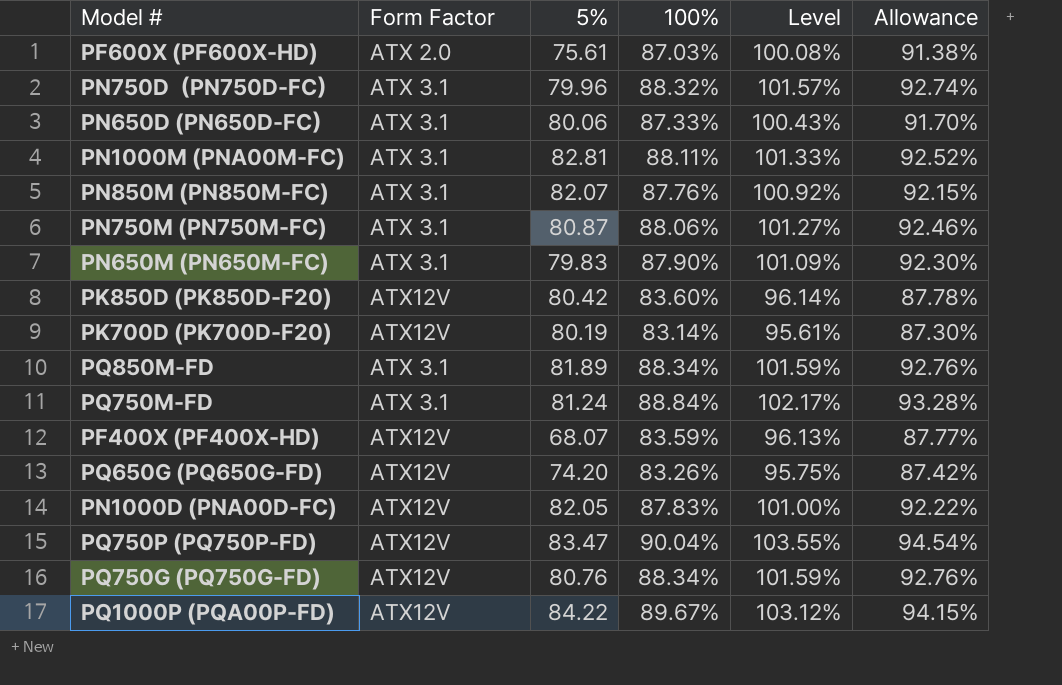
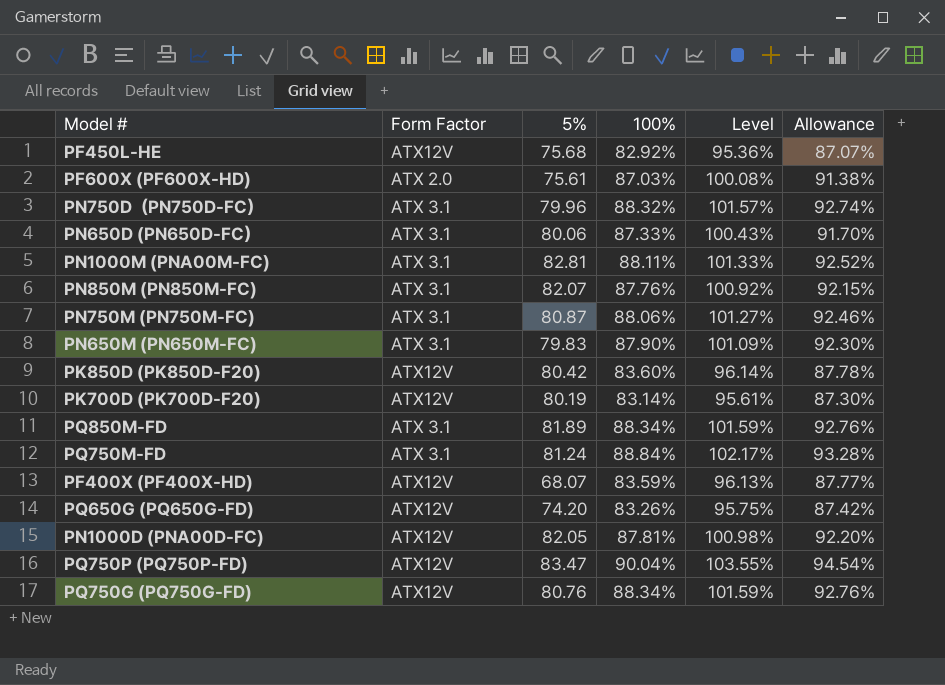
row PQ1000P (PQA00P-FD): ATX12V | 84.22 | 89.67% | 103.12% | 94.15% -> none
row PF450L-HE: none -> ATX12V | 75.68 | 82.92% | 95.36% | 87.07%
PN1000D (PNA00D-FC) | 100%: 87.83% -> 87.81%
PN1000D (PNA00D-FC) | Level: 101.00% -> 100.98%
PN1000D (PNA00D-FC) | Allowance: 92.22% -> 92.20%

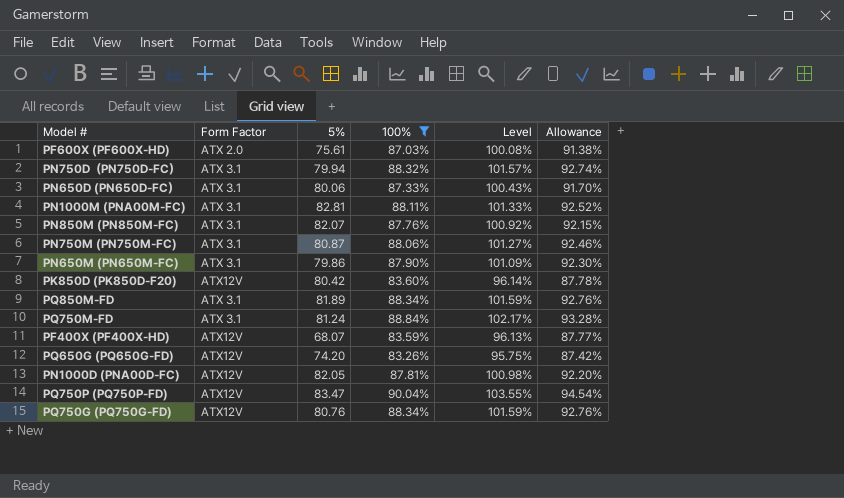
filter: none -> 100% >= 83.26%
PN750D（PN750D-FC） | 5%: 79.96 -> 79.94
PN650M (PN650M-FC) | 5%: 79.83 -> 79.86

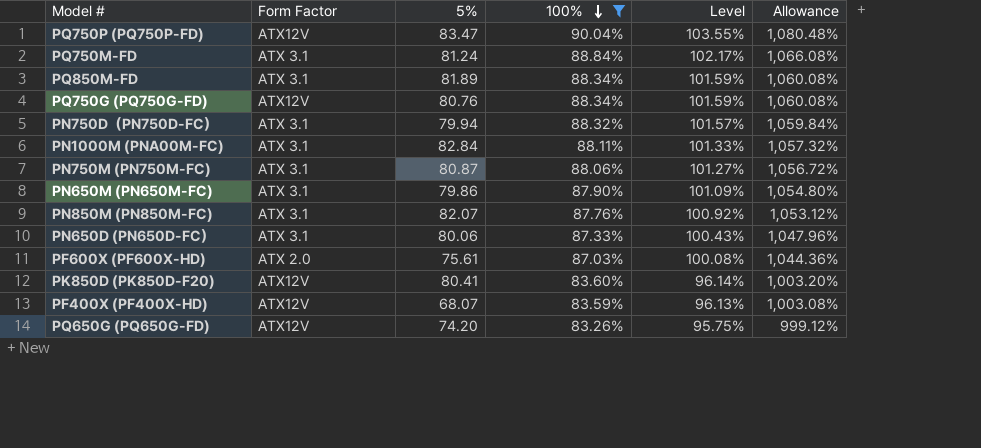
row order: none -> 100% descending
column Allowance | formula: [100%] * 1.05 -> [100%] * 12
row PN1000D (PNA00D-FC): ATX12V | 82.05 | 87.81% | 100.98% | 92.20% -> none
PN1000M (PNA00M-FC) | 5%: 82.81 -> 82.84
PK850D (PK850D-F20) | 5%: 80.42 -> 80.41

